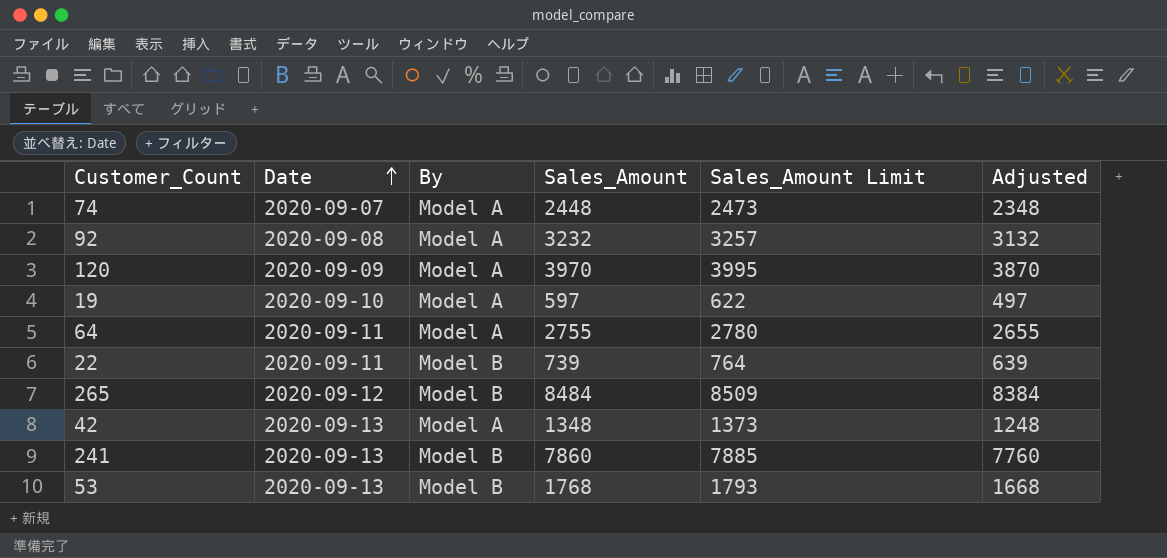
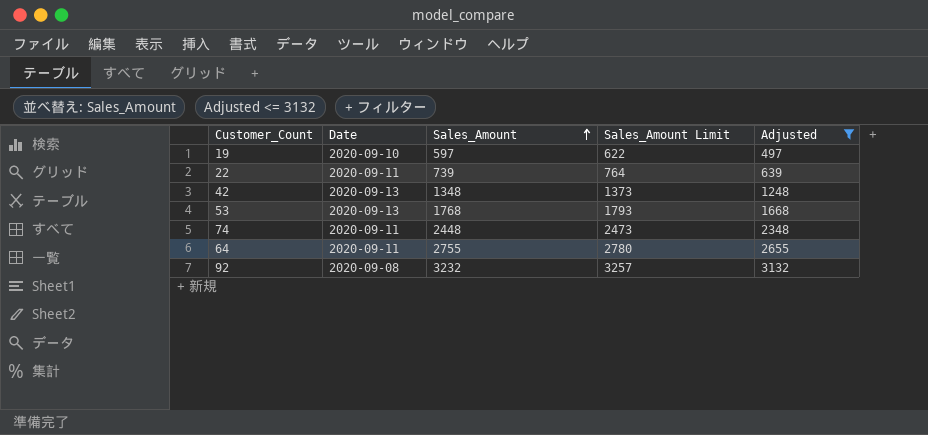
filter: none -> Adjusted <= 3132
row order: Date ascending -> Sales_Amount ascending
column By | position: 3 -> none
74 | Date: 2020-09-07 -> 2020-09-11

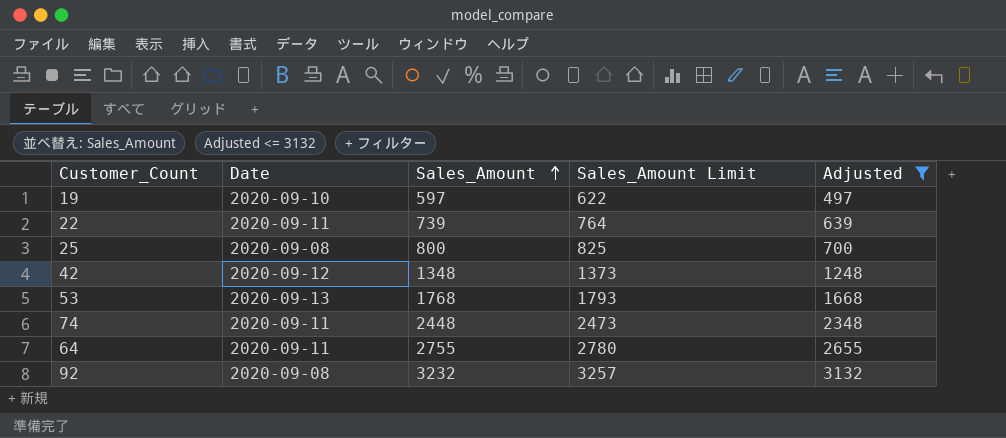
row 25: none -> 2020-09-08 | 800 | 825 | 700
42 | Date: 2020-09-13 -> 2020-09-12

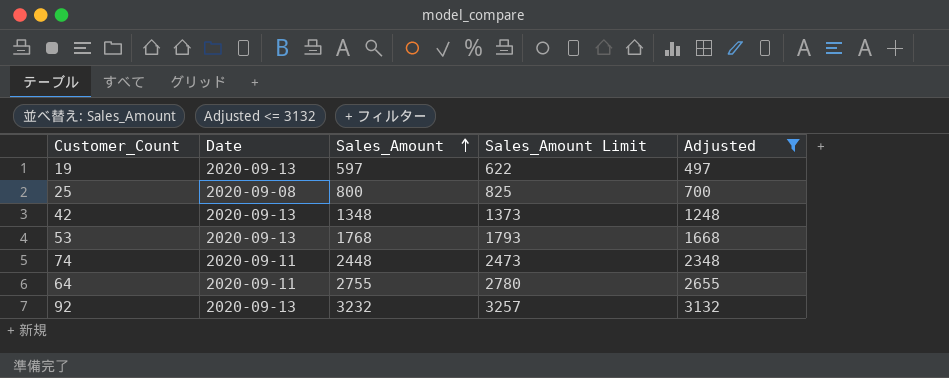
row 22: 2020-09-11 | 739 | 764 | 639 -> none
19 | Date: 2020-09-10 -> 2020-09-13
42 | Date: 2020-09-12 -> 2020-09-13
92 | Date: 2020-09-08 -> 2020-09-13

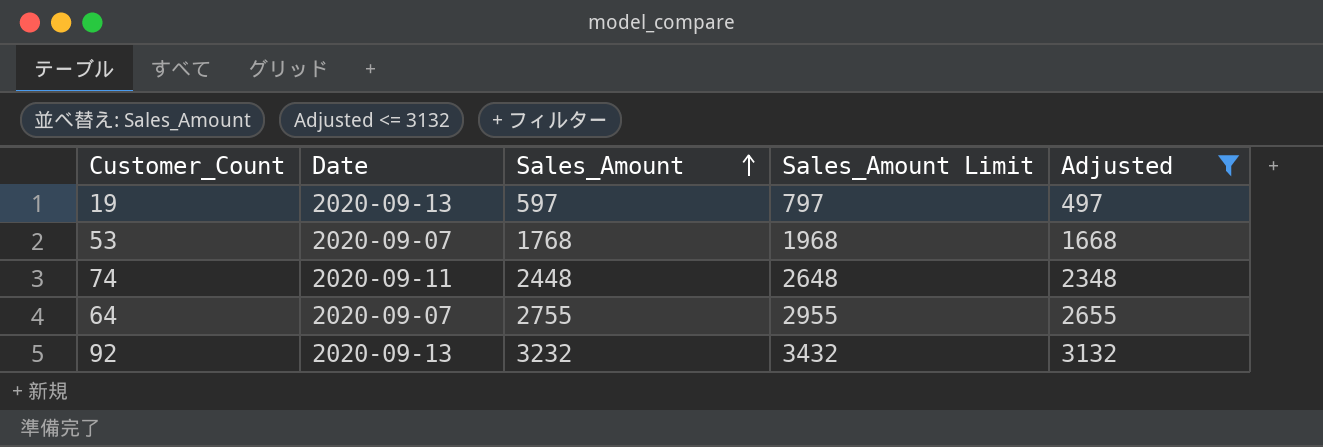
column Sales_Amount Limit | formula: [Sales_Amount] + 25 -> [Sales_Amount] + 200
row 25: 2020-09-08 | 800 | 825 | 700 -> none
row 42: 2020-09-13 | 1348 | 1373 | 1248 -> none
53 | Date: 2020-09-13 -> 2020-09-07
64 | Date: 2020-09-11 -> 2020-09-07

